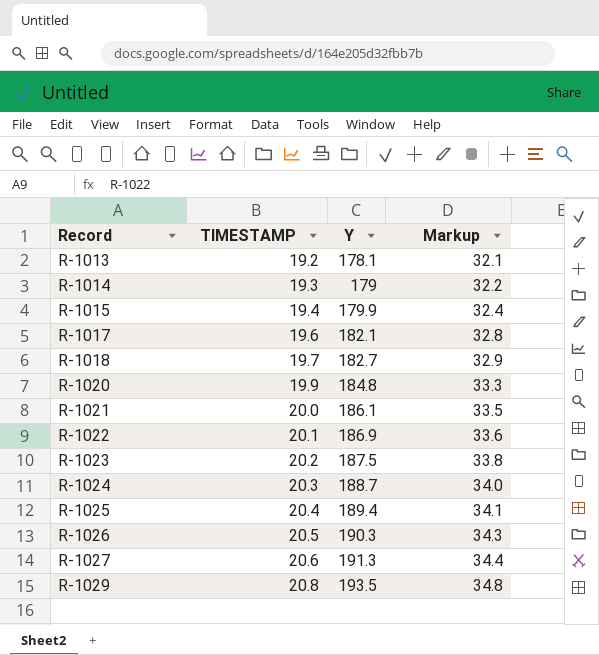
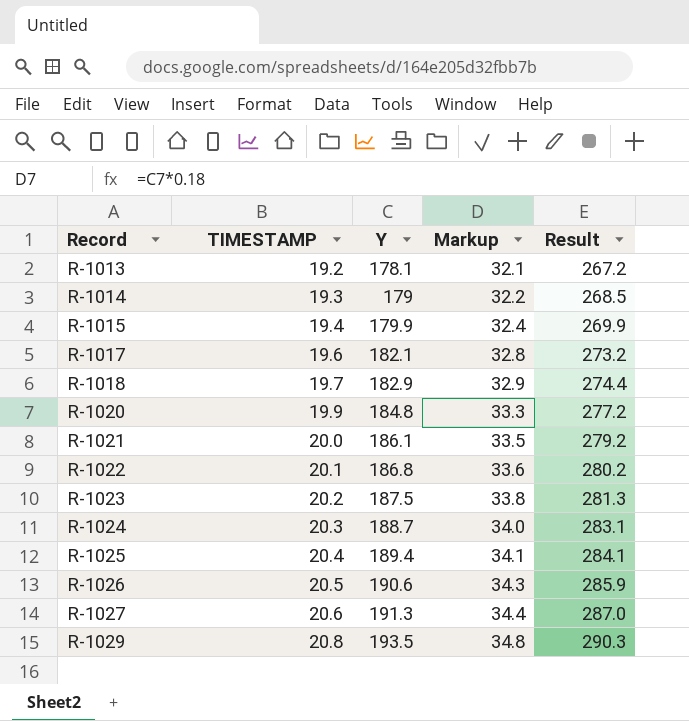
column Result | formula: none -> [Y] * 1.5
R-1018 | Y: 182.7 -> 182.9
R-1022 | Y: 186.9 -> 186.8
R-1026 | Y: 190.3 -> 190.6

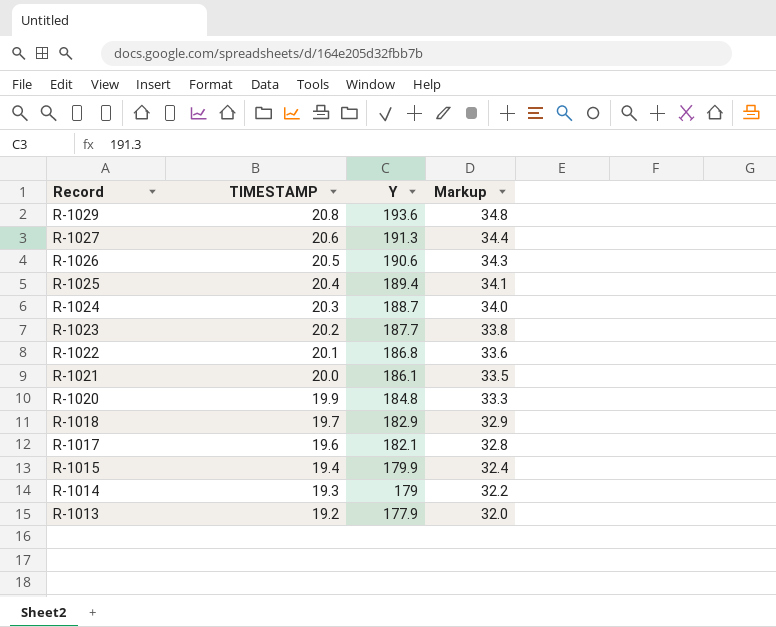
row order: Record ascending -> Record descending
column Result | formula: [Y] * 1.5 -> none
R-1029 | Y: 193.5 -> 193.6
R-1023 | Y: 187.5 -> 187.7
R-1013 | Y: 178.1 -> 177.9
R-1013 | Markup: 32.1 -> 32.0

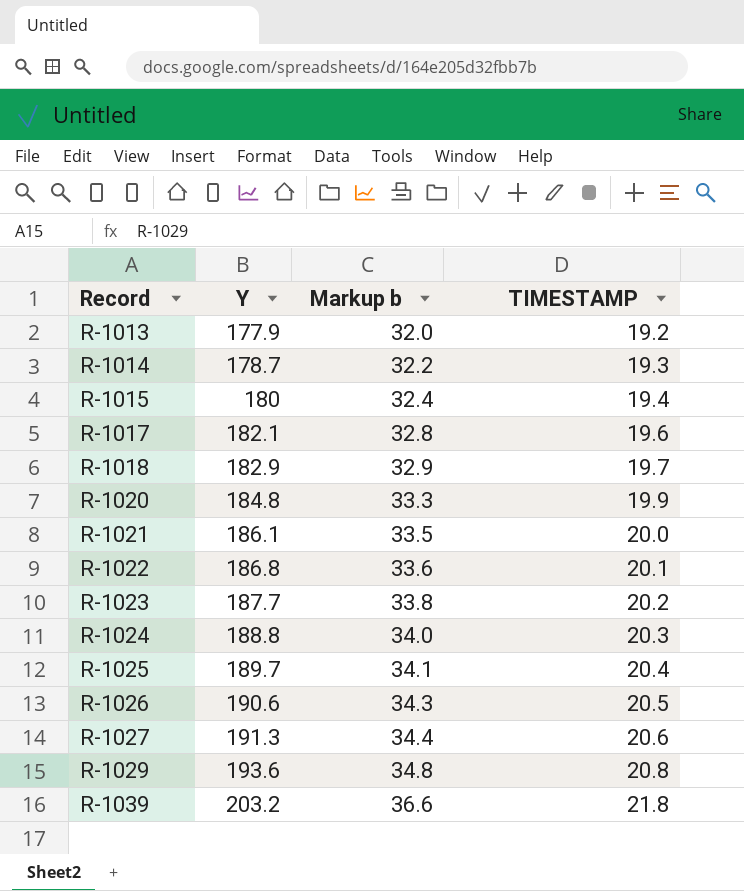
row order: Record descending -> Record ascending
column name: Markup -> Markup b
column TIMESTAMP | position: 2 -> 4
R-1014 | Y: 179 -> 178.7
R-1015 | Y: 179.9 -> 180
R-1024 | Y: 188.7 -> 188.8
R-1025 | Y: 189.4 -> 189.7
row R-1039: none -> 203.2 | 36.6 | 21.8

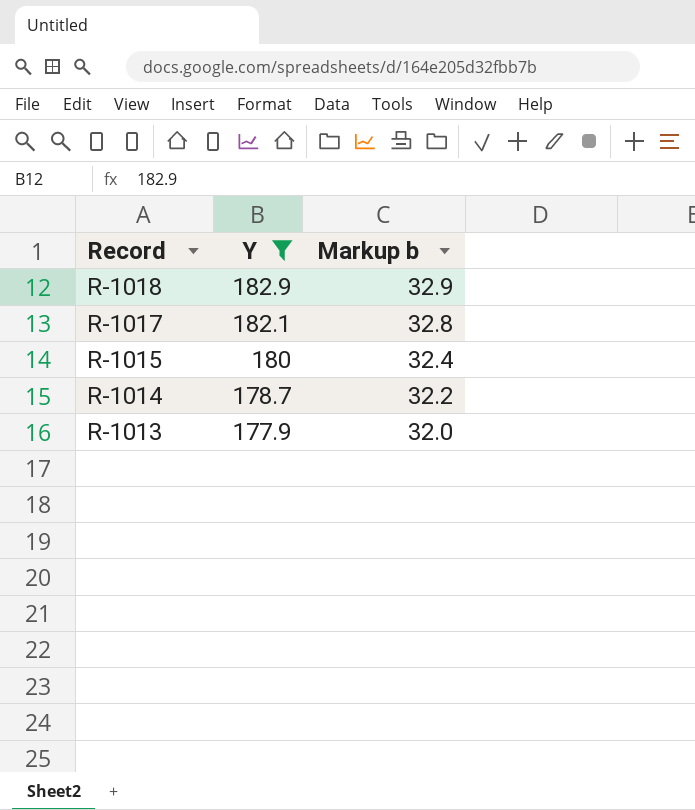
filter: none -> Y <= 182.9
row order: Record ascending -> Record descending
column TIMESTAMP | position: 4 -> none

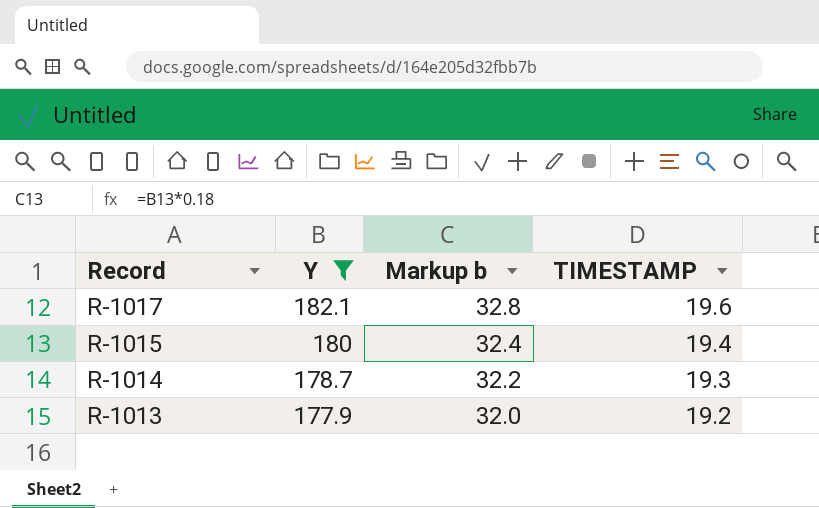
column TIMESTAMP | position: none -> 4
row R-1018: 182.9 | 32.9 -> none

